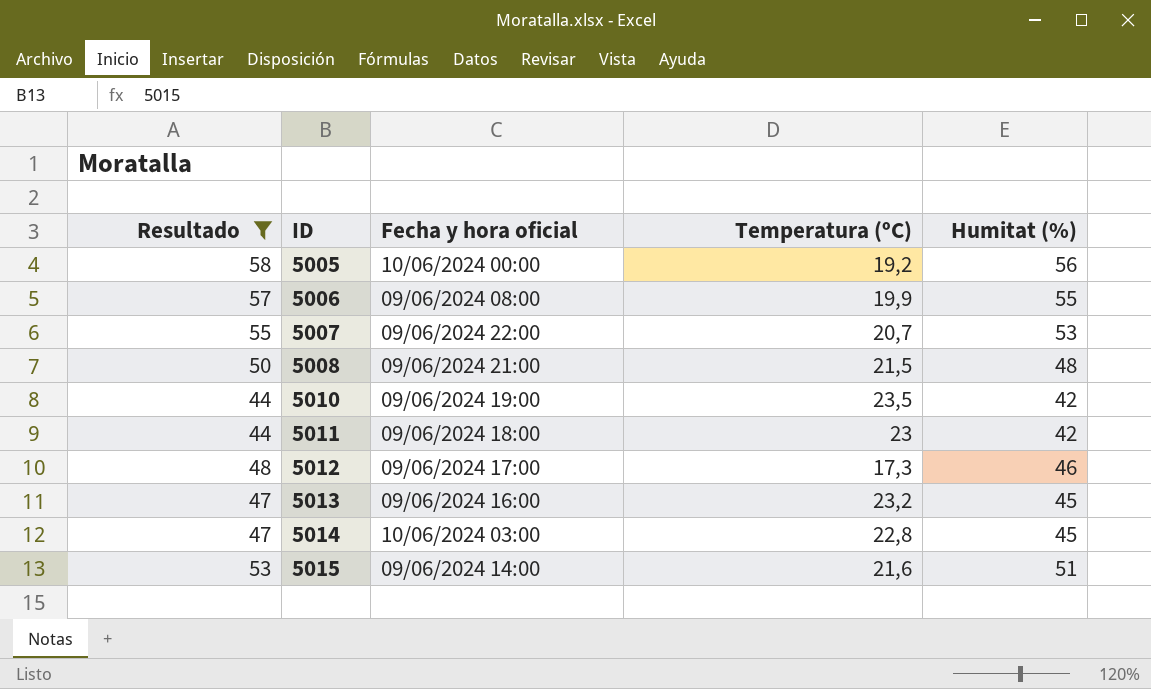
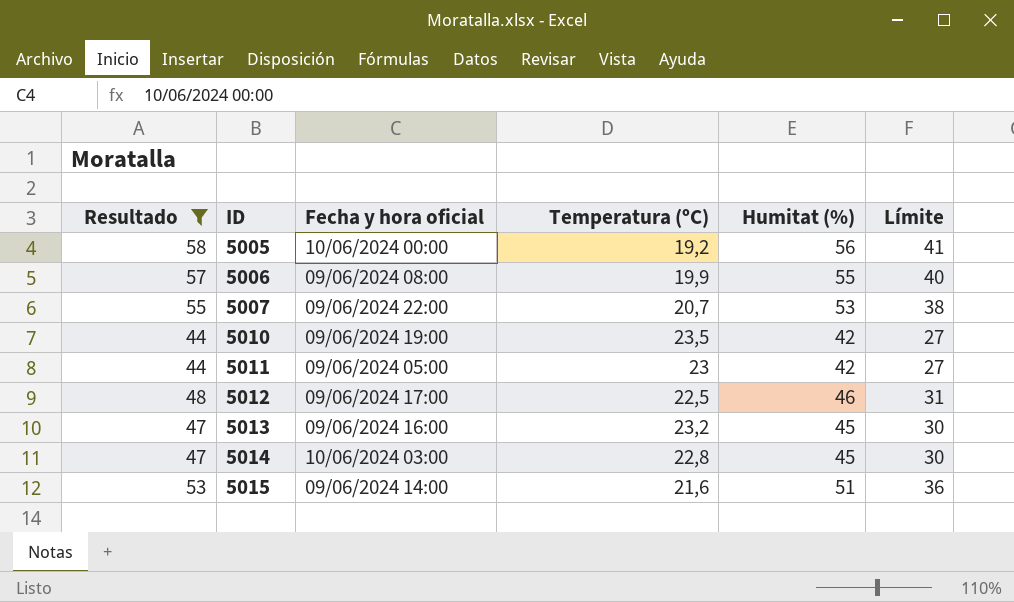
column Límite | formula: none -> [Humitat (%)] - 15
row 5008: 50 | 09/06/2024 21:00 | 21,5 | 48 -> none
5011 | Fecha y hora oficial: 09/06/2024 18:00 -> 09/06/2024 05:00
5012 | Temperatura (ºC): 17,3 -> 22,5

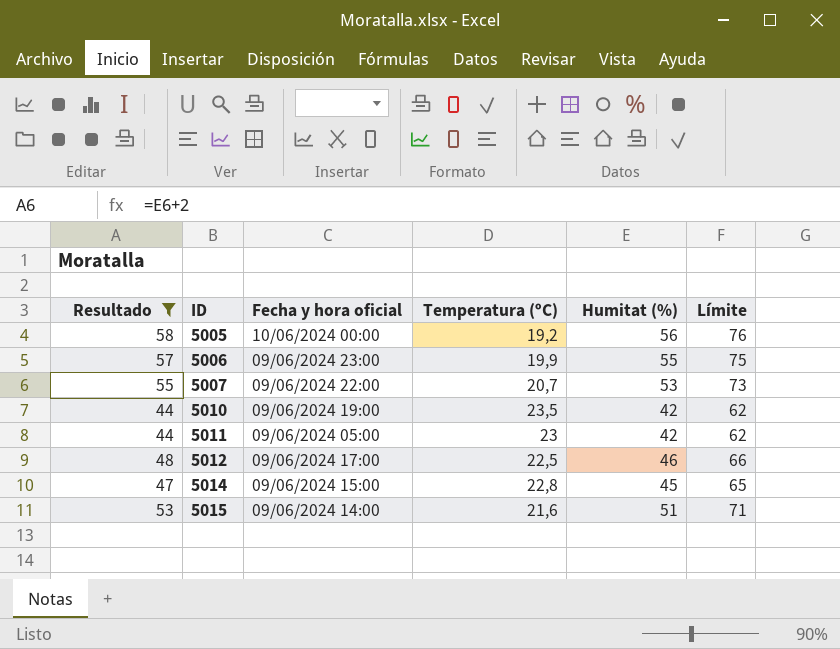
column Límite | formula: [Humitat (%)] - 15 -> [Humitat (%)] + 20
row 5013: 47 | 09/06/2024 16:00 | 23,2 | 45 | 30 -> none
5006 | Fecha y hora oficial: 09/06/2024 08:00 -> 09/06/2024 23:00
5014 | Fecha y hora oficial: 10/06/2024 03:00 -> 09/06/2024 15:00

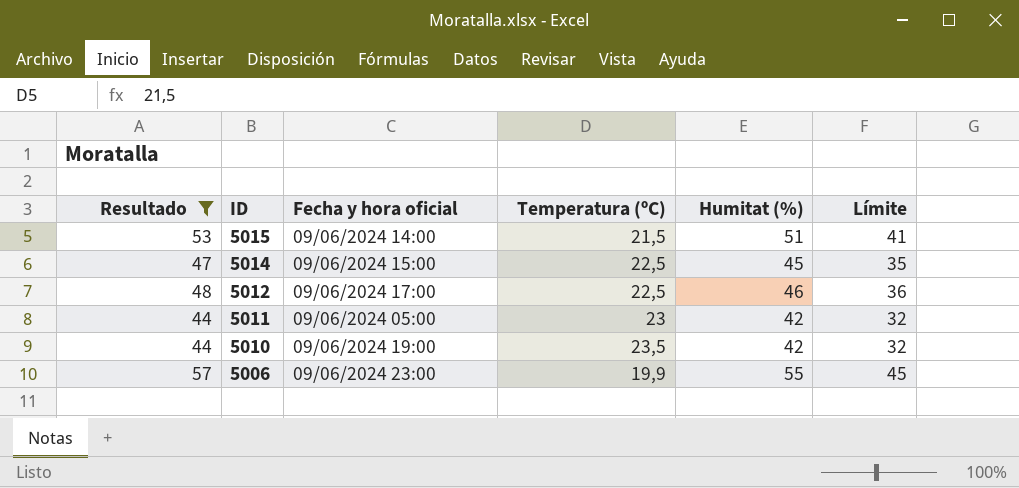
row order: ID ascending -> ID descending
column Límite | formula: [Humitat (%)] + 20 -> [Humitat (%)] - 10
row 5005: 58 | 10/06/2024 00:00 | 19,2 | 56 | 76 -> none
row 5007: 55 | 09/06/2024 22:00 | 20,7 | 53 | 73 -> none
5015 | Temperatura (ºC): 21,6 -> 21,5
5014 | Temperatura (ºC): 22,8 -> 22,5

